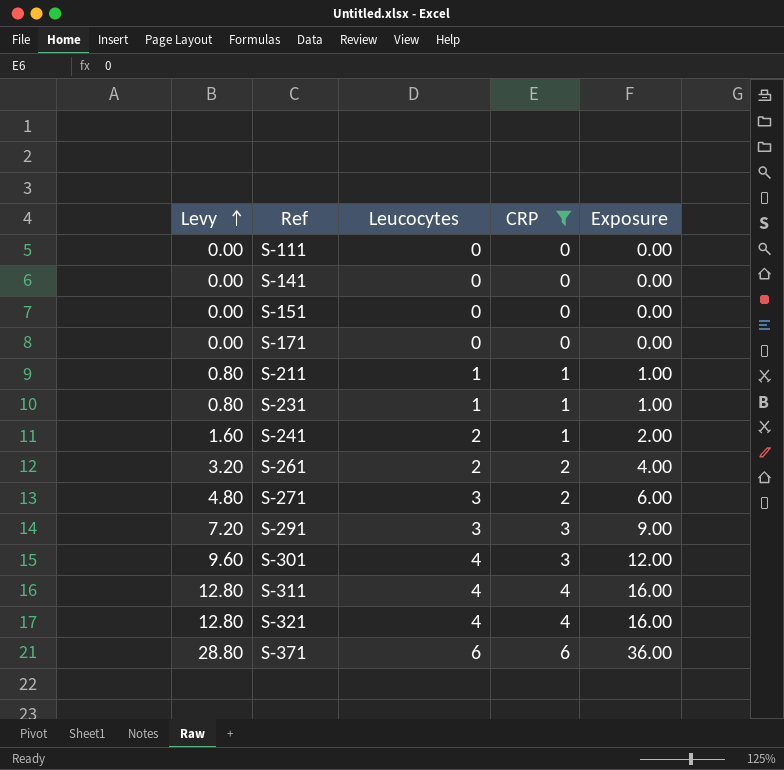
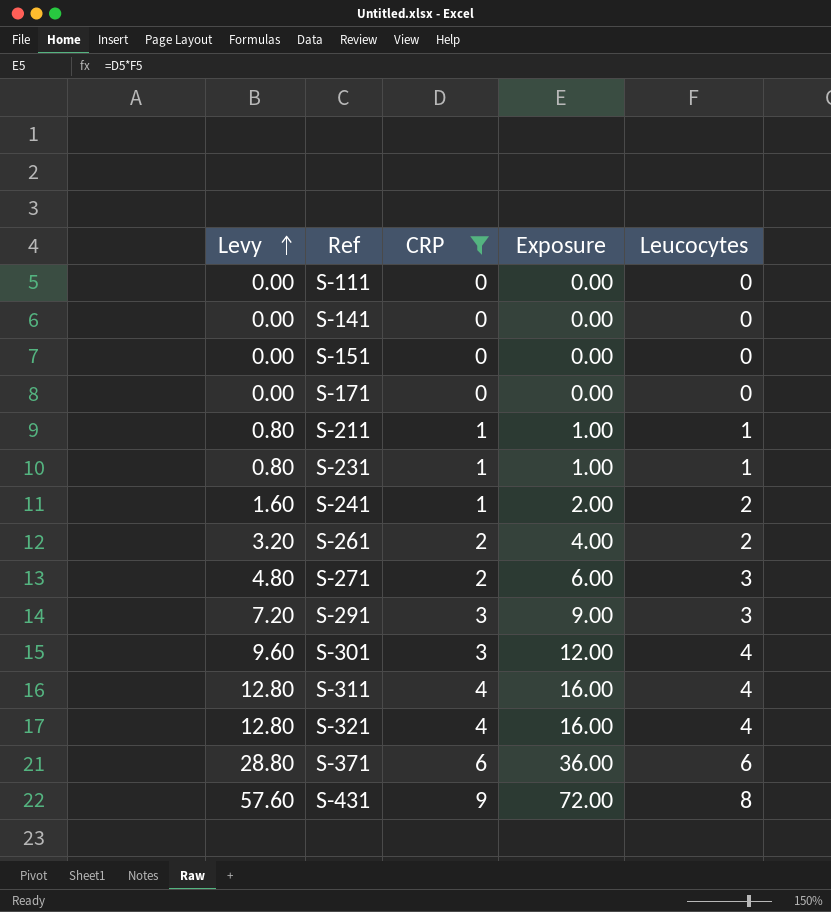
column Leucocytes | position: 3 -> 5
row S-431: none -> 57.60 | 9 | 72.00 | 8

